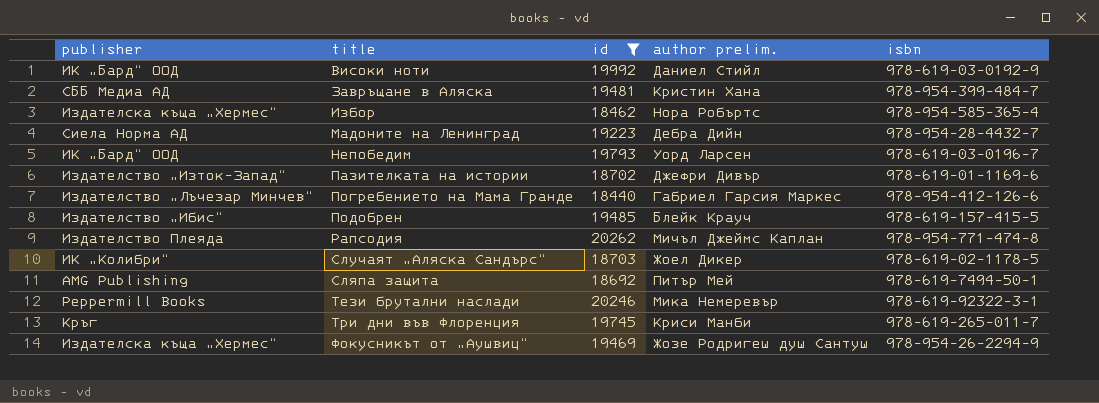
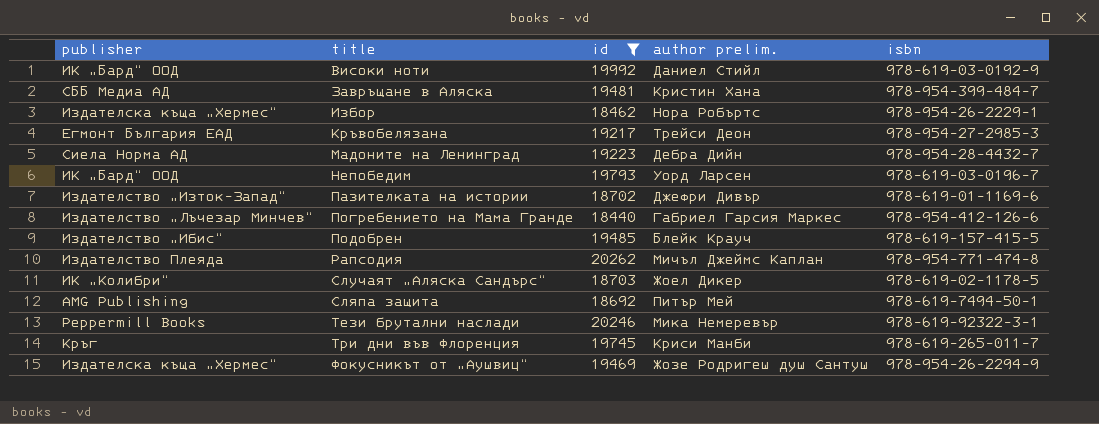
Избор | isbn: 978-954-585-365-4 -> 978-954-26-2229-1
row Кръвобелязана: none -> Егмонт България ЕАД | 19217 | Трейси Деон | 978-954-27-2985-3

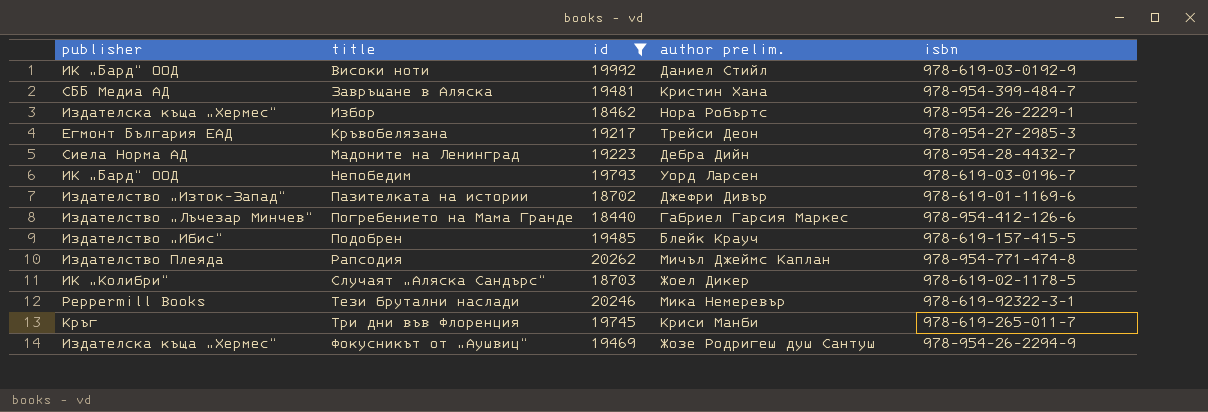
row Сляпа защита: AMG Publishing | 18692 | Питър Мей | 978-619-7494-50-1 -> none

